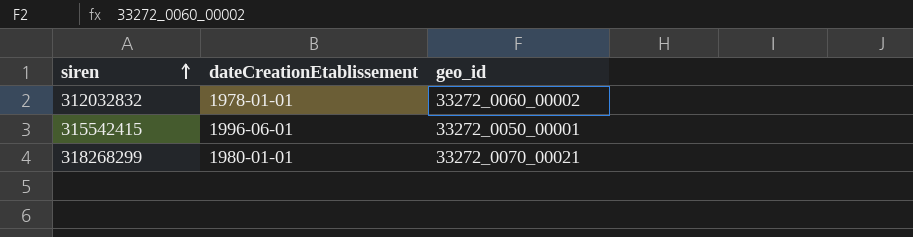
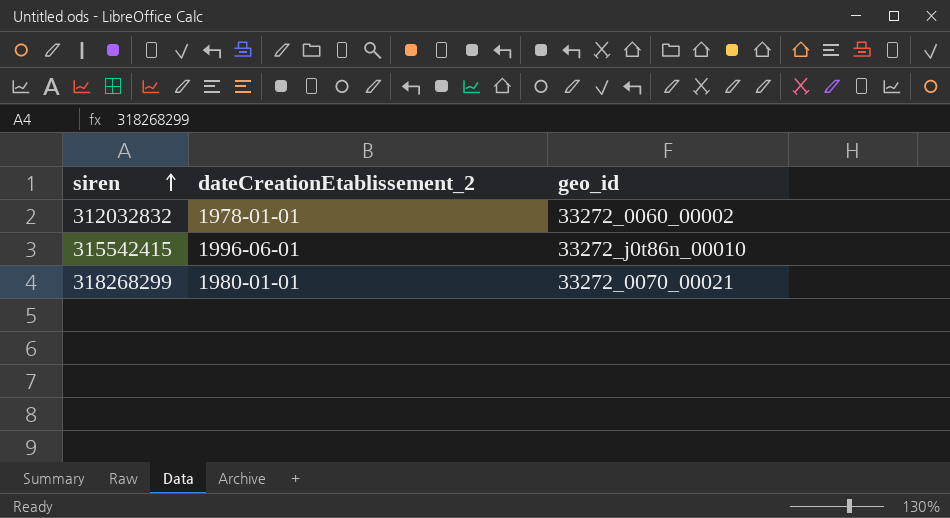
column name: dateCreationEtablissement -> dateCreationEtablissement_2
315542415 | geo_id: 33272_0050_00001 -> 33272_j0t86n_00010

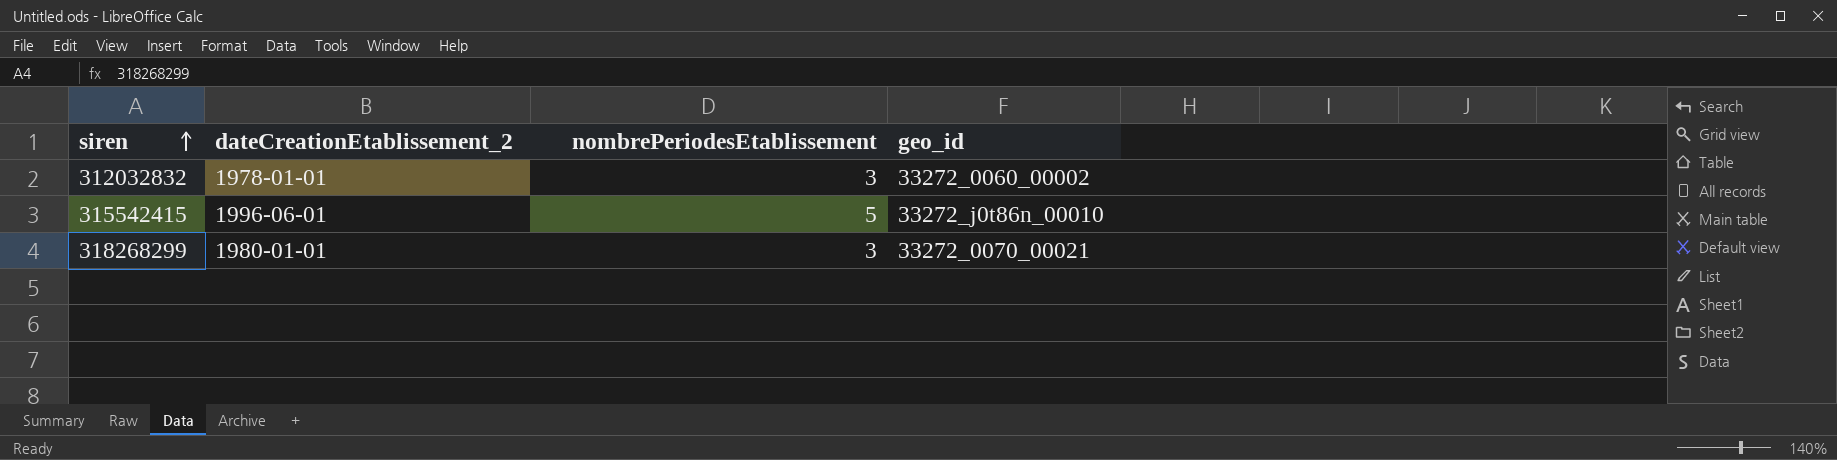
column nombrePeriodesEtablissement | position: none -> 3

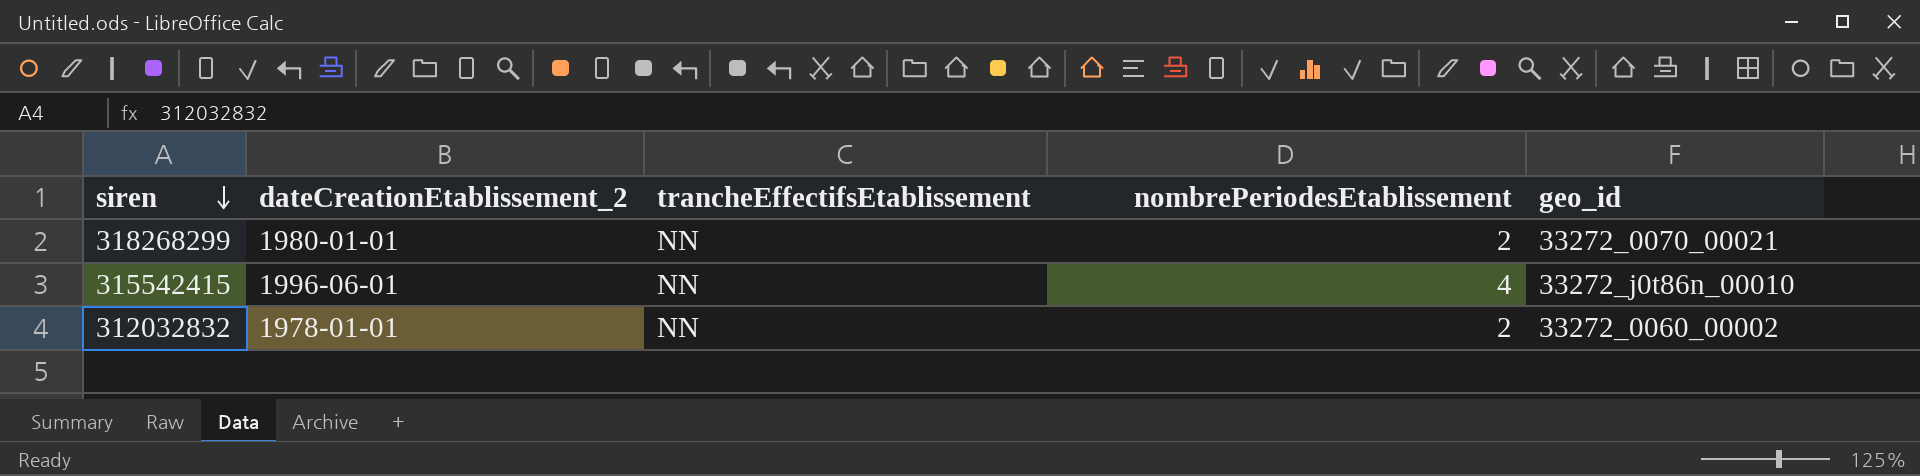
row order: siren ascending -> siren descending
column trancheEffectifsEtablissement | position: none -> 3
318268299 | nombrePeriodesEtablissement: 3 -> 2
315542415 | nombrePeriodesEtablissement: 5 -> 4
312032832 | nombrePeriodesEtablissement: 3 -> 2

